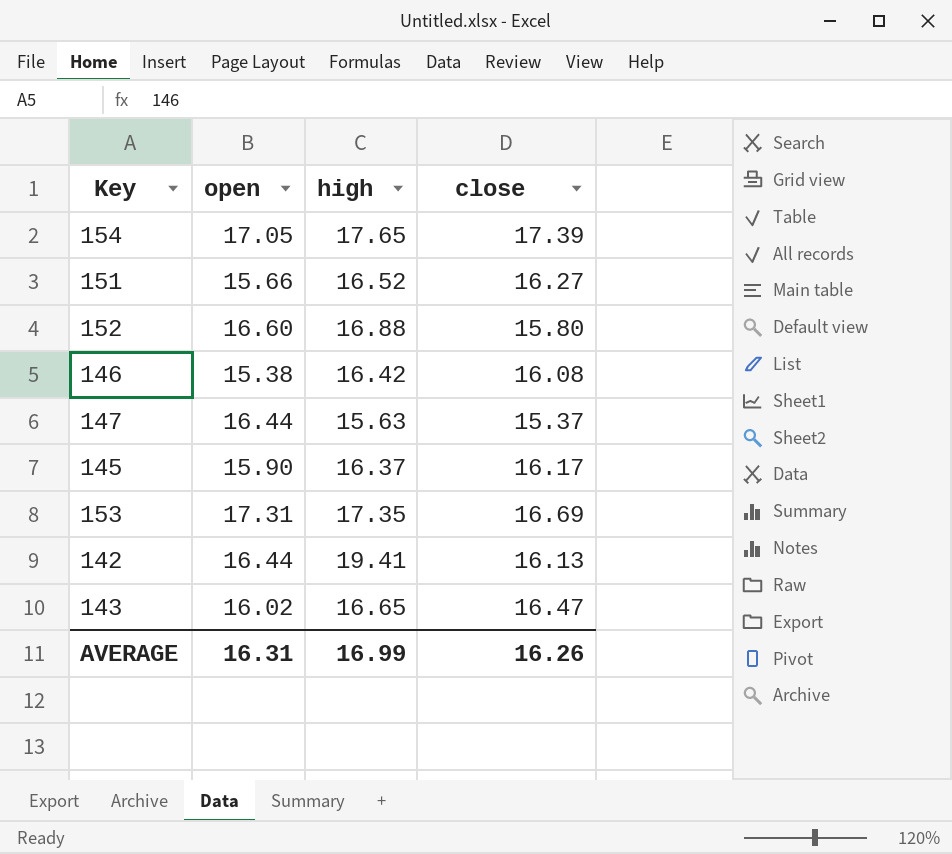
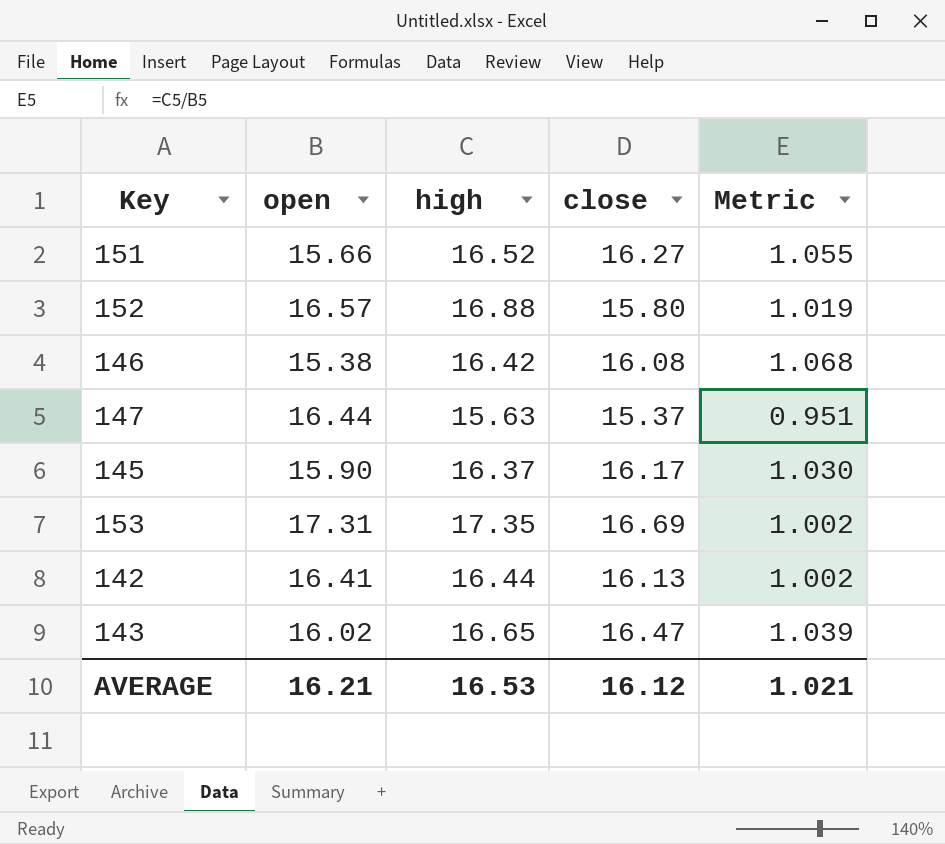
column Metric | formula: none -> [high] / [open]
row 154: 17.05 | 17.65 | 17.39 -> none
152 | open: 16.60 -> 16.57
142 | open: 16.44 -> 16.41
142 | high: 19.41 -> 16.44
AVERAGE | open: 16.31 -> 16.21
AVERAGE | high: 16.99 -> 16.53
AVERAGE | close: 16.26 -> 16.12

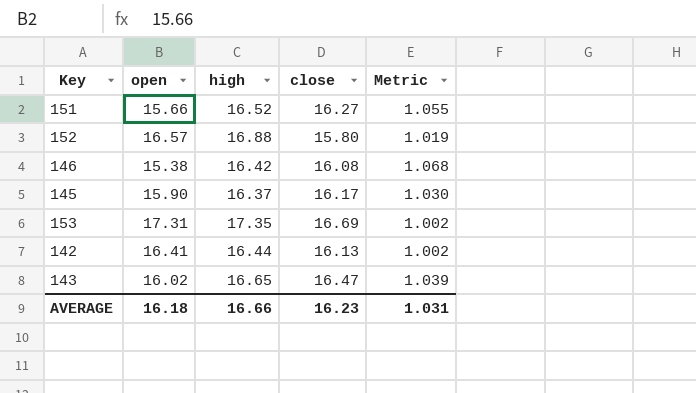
row 147: 16.44 | 15.63 | 15.37 | 0.951 -> none
AVERAGE | open: 16.21 -> 16.18
AVERAGE | high: 16.53 -> 16.66
AVERAGE | close: 16.12 -> 16.23
AVERAGE | Metric: 1.021 -> 1.031

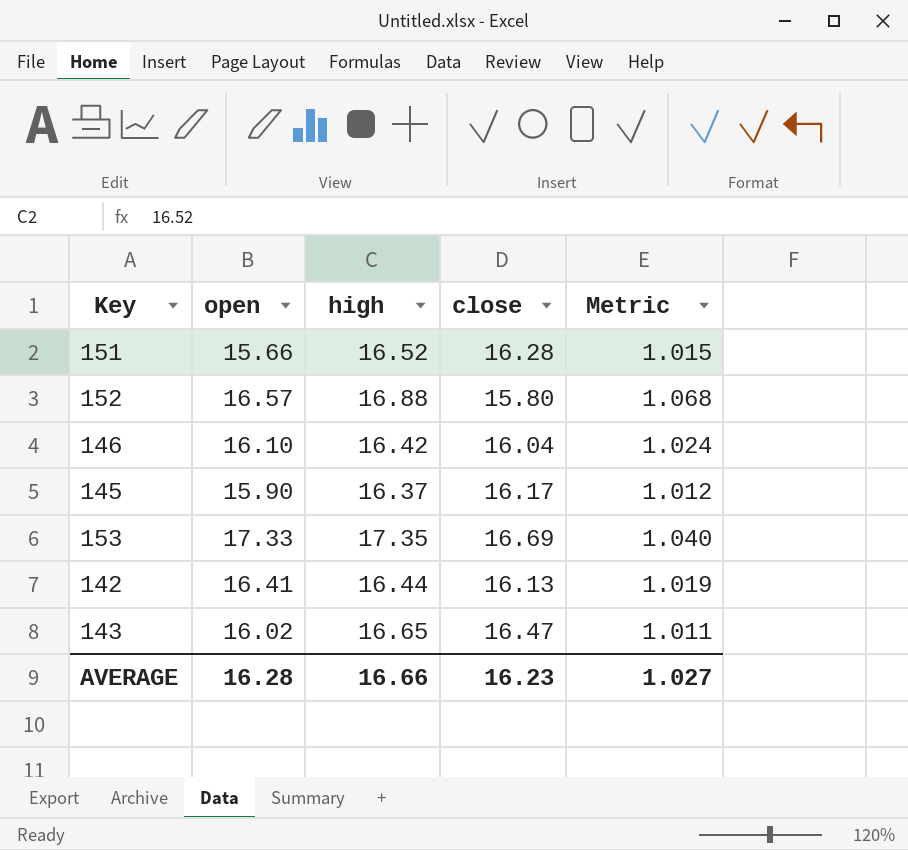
column Metric | formula: [high] / [open] -> [high] / [close]
151 | close: 16.27 -> 16.28
146 | open: 15.38 -> 16.10
146 | close: 16.08 -> 16.04
153 | open: 17.31 -> 17.33
AVERAGE | open: 16.18 -> 16.28
AVERAGE | Metric: 1.031 -> 1.027

